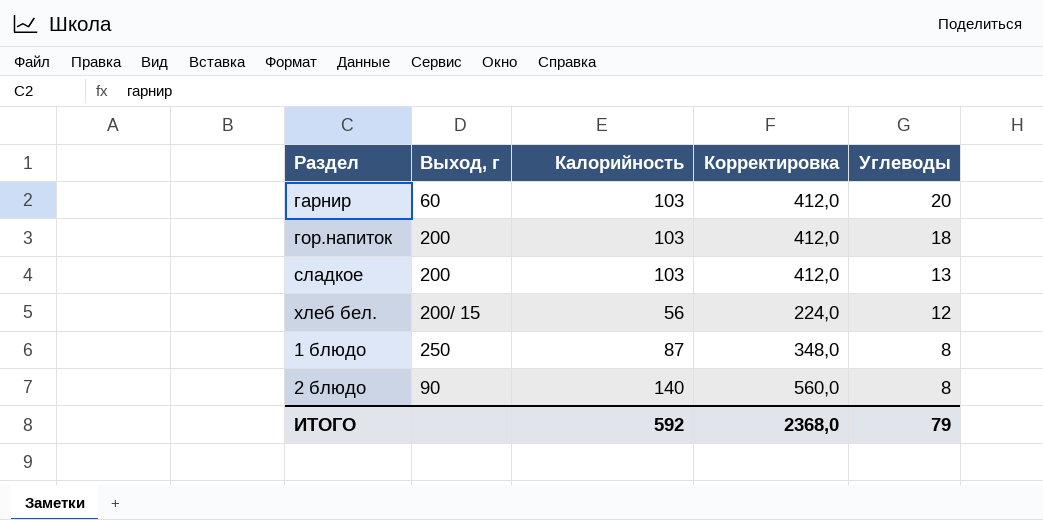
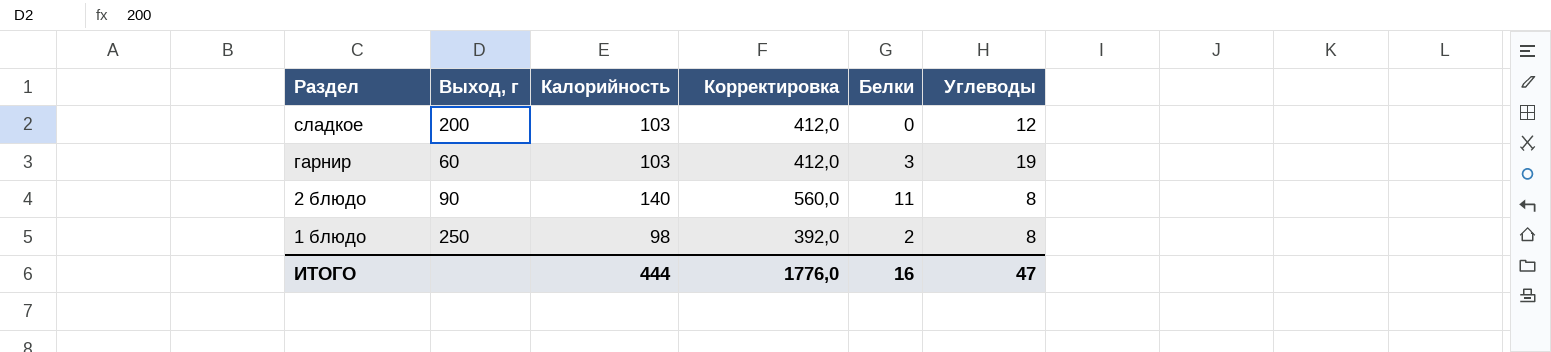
row order: Углеводы descending -> Раздел descending
column Белки | position: none -> 5
row гор.напиток: 200 | 103 | 412,0 | 18 -> none
row хлеб бел.: 200/ 15 | 56 | 224,0 | 12 -> none
сладкое | Углеводы: 13 -> 12
гарнир | Углеводы: 20 -> 19
1 блюдо | Калорийность: 87 -> 98
1 блюдо | Корректировка: 348,0 -> 392,0
ИТОГО | Калорийность: 592 -> 444
ИТОГО | Корректировка: 2368,0 -> 1776,0
ИТОГО | Углеводы: 79 -> 47

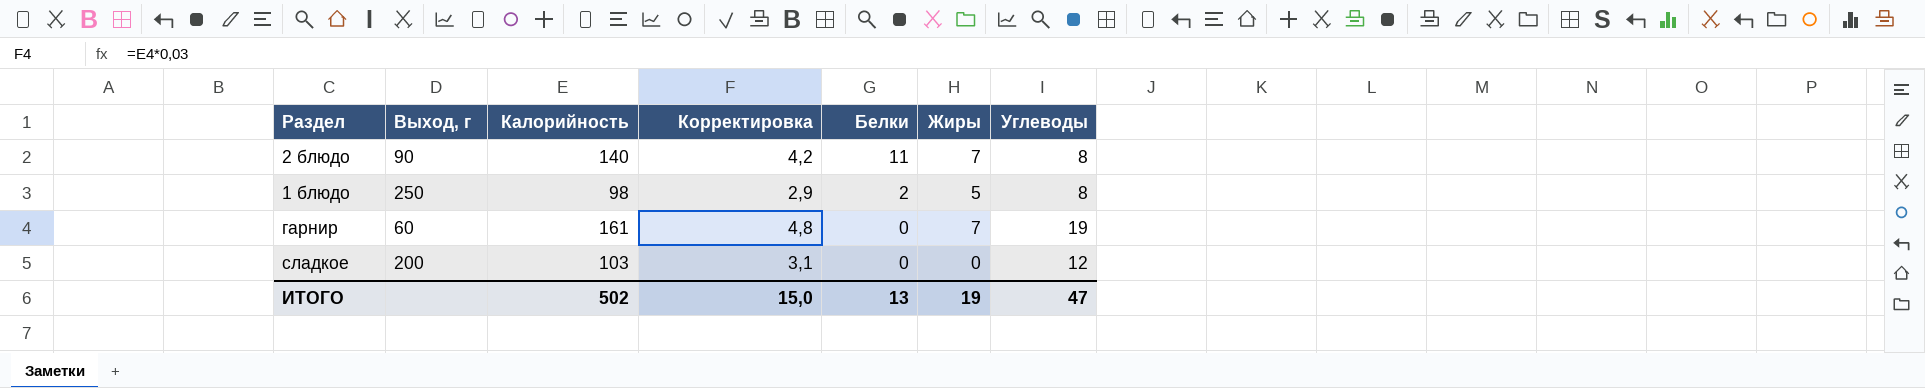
row order: Раздел descending -> Белки descending
column Корректировка | formula: [Калорийность] * 4 -> [Калорийность] * 0,03
column Жиры | position: none -> 6
гарнир | Калорийность: 103 -> 161
гарнир | Белки: 3 -> 0
ИТОГО | Калорийность: 444 -> 502
ИТОГО | Корректировка: 1776,0 -> 15,0
ИТОГО | Белки: 16 -> 13

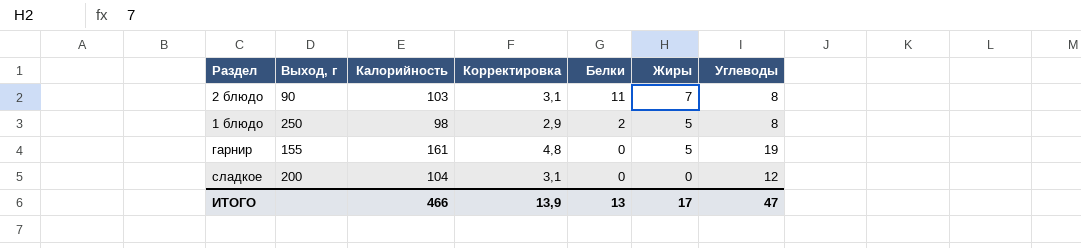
2 блюдо | Калорийность: 140 -> 103
2 блюдо | Корректировка: 4,2 -> 3,1
гарнир | Выход, г: 60 -> 155
гарнир | Жиры: 7 -> 5
сладкое | Калорийность: 103 -> 104
ИТОГО | Калорийность: 502 -> 466
ИТОГО | Корректировка: 15,0 -> 13,9
ИТОГО | Жиры: 19 -> 17

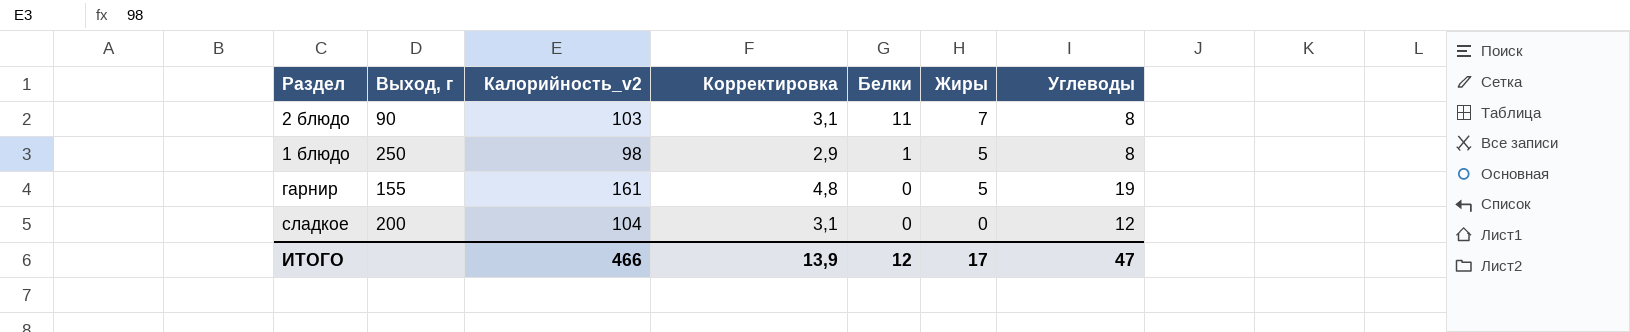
column name: Калорийность -> Калорийность_v2
1 блюдо | Белки: 2 -> 1
ИТОГО | Белки: 13 -> 12

